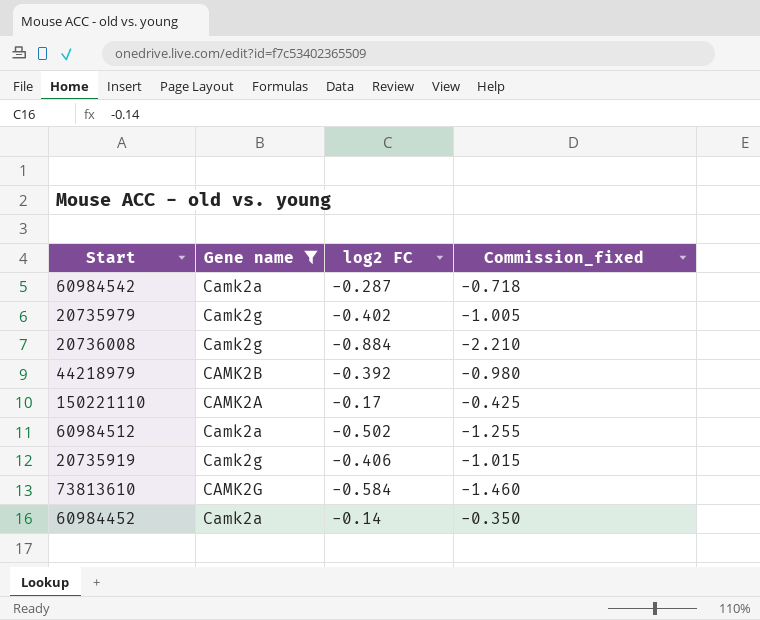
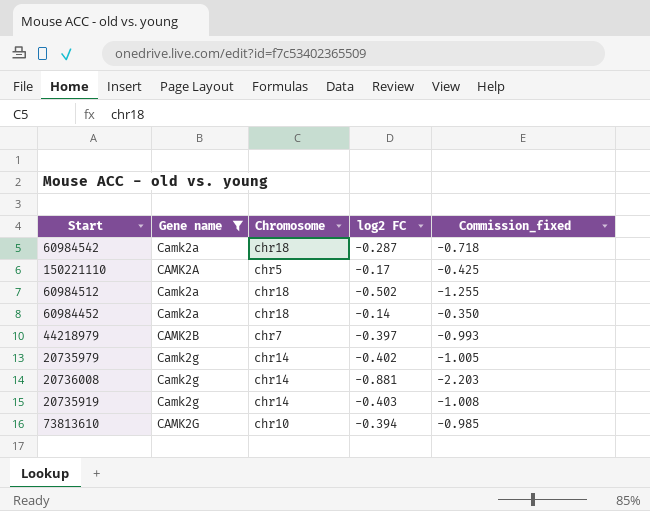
row order: none -> Gene name ascending
column Chromosome | position: none -> 3
44218979 | log2 FC: -0.392 -> -0.397
44218979 | Commission_fixed: -0.980 -> -0.993
20736008 | log2 FC: -0.884 -> -0.881
20736008 | Commission_fixed: -2.210 -> -2.203
20735919 | log2 FC: -0.406 -> -0.403
20735919 | Commission_fixed: -1.015 -> -1.008
73813610 | log2 FC: -0.584 -> -0.394
73813610 | Commission_fixed: -1.460 -> -0.985

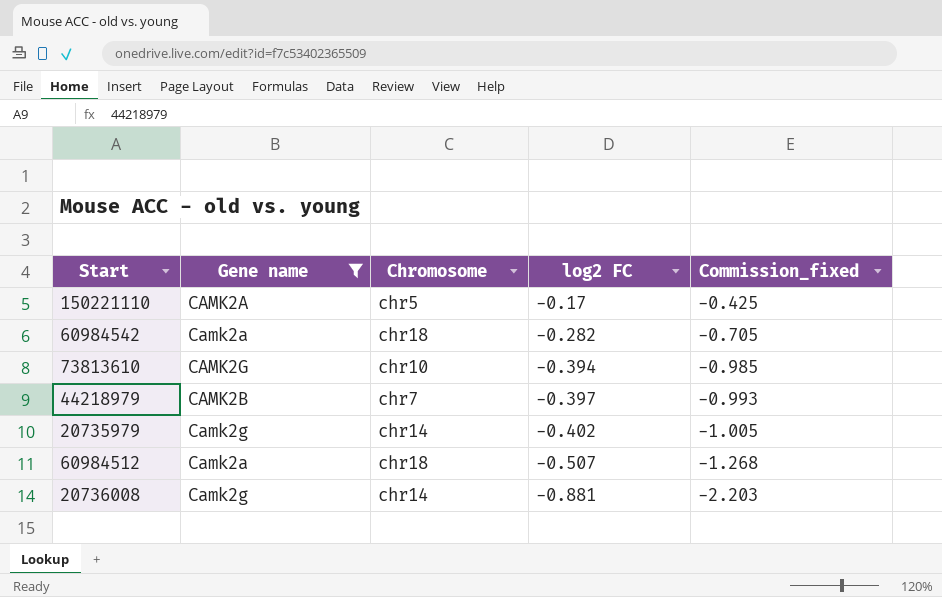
row order: Gene name ascending -> log2 FC descending
row 60984452: Camk2a | chr18 | -0.14 | -0.350 -> none
row 20735919: Camk2g | chr14 | -0.403 | -1.008 -> none
60984542 | log2 FC: -0.287 -> -0.282
60984542 | Commission_fixed: -0.718 -> -0.705
60984512 | log2 FC: -0.502 -> -0.507
60984512 | Commission_fixed: -1.255 -> -1.268

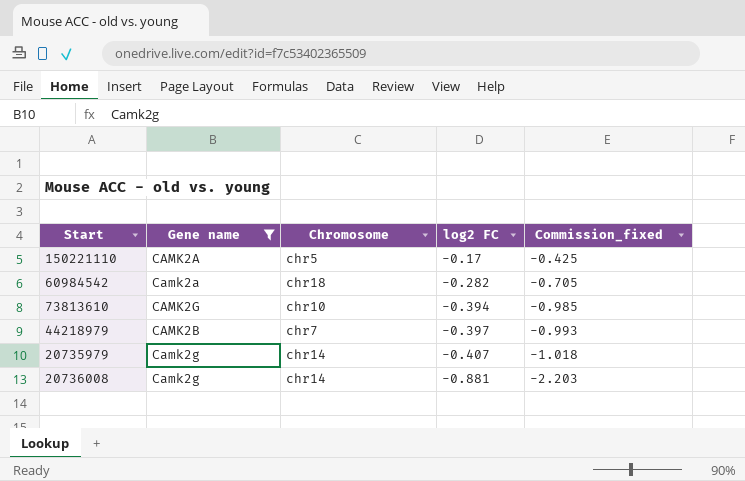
row 60984512: Camk2a | chr18 | -0.507 | -1.268 -> none
20735979 | log2 FC: -0.402 -> -0.407
20735979 | Commission_fixed: -1.005 -> -1.018

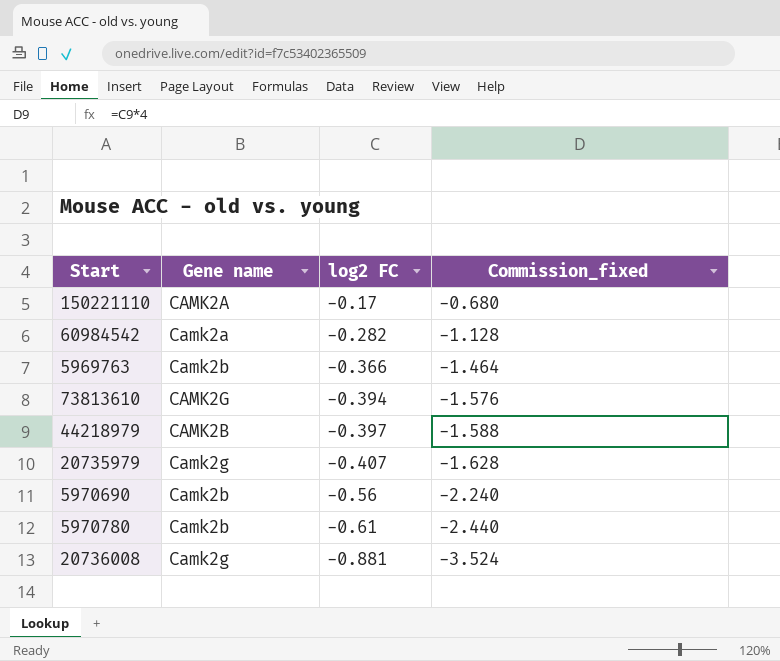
filter: Gene name != Camk2b -> none
column Chromosome | position: 3 -> none
column Commission_fixed | formula: [log2 FC] * 2.5 -> [log2 FC] * 4

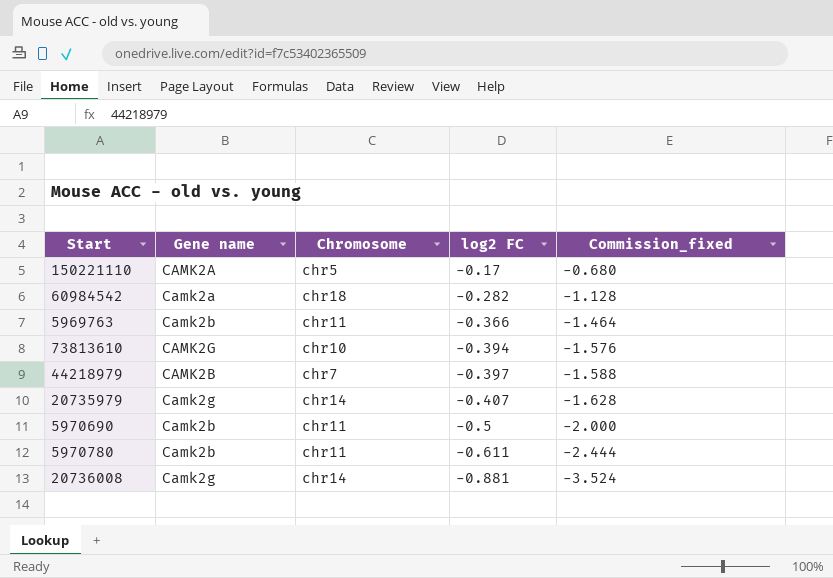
column Chromosome | position: none -> 3
5970690 | log2 FC: -0.56 -> -0.5
5970690 | Commission_fixed: -2.240 -> -2.000
5970780 | log2 FC: -0.61 -> -0.611
5970780 | Commission_fixed: -2.440 -> -2.444

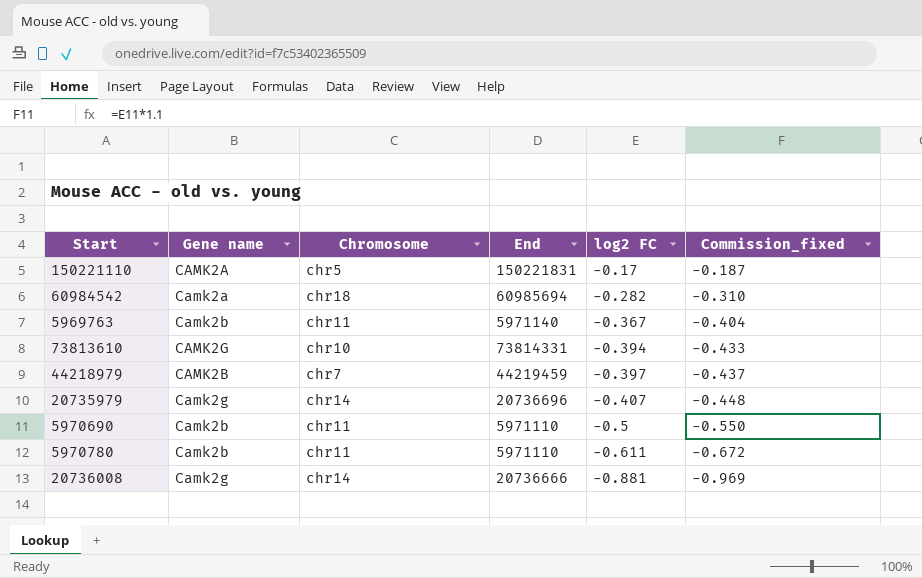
column End | position: none -> 4
column Commission_fixed | formula: [log2 FC] * 4 -> [log2 FC] * 1.1
5969763 | log2 FC: -0.366 -> -0.367

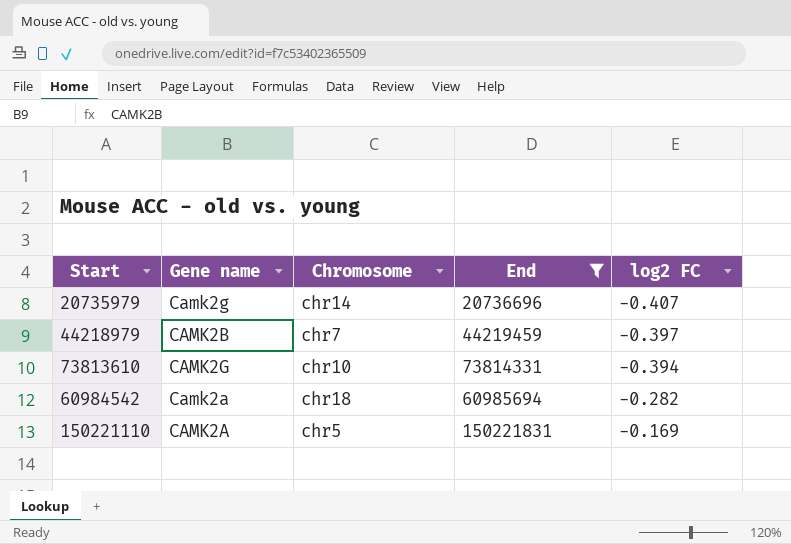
filter: none -> End >= 20736696
row order: log2 FC descending -> log2 FC ascending
column Commission_fixed | formula: [log2 FC] * 1.1 -> none
150221110 | log2 FC: -0.17 -> -0.169

